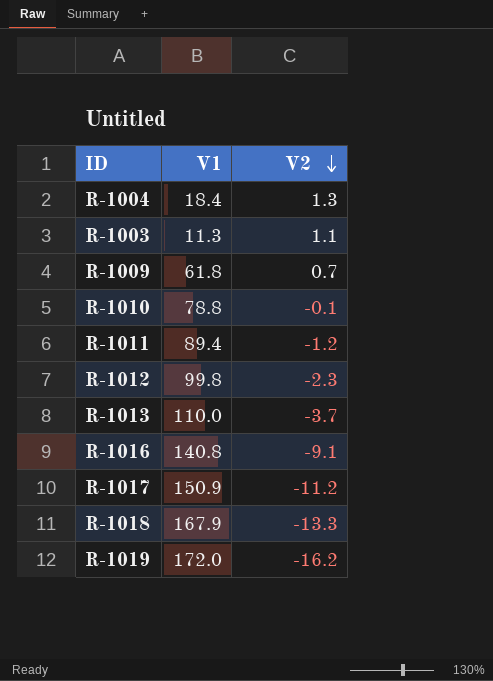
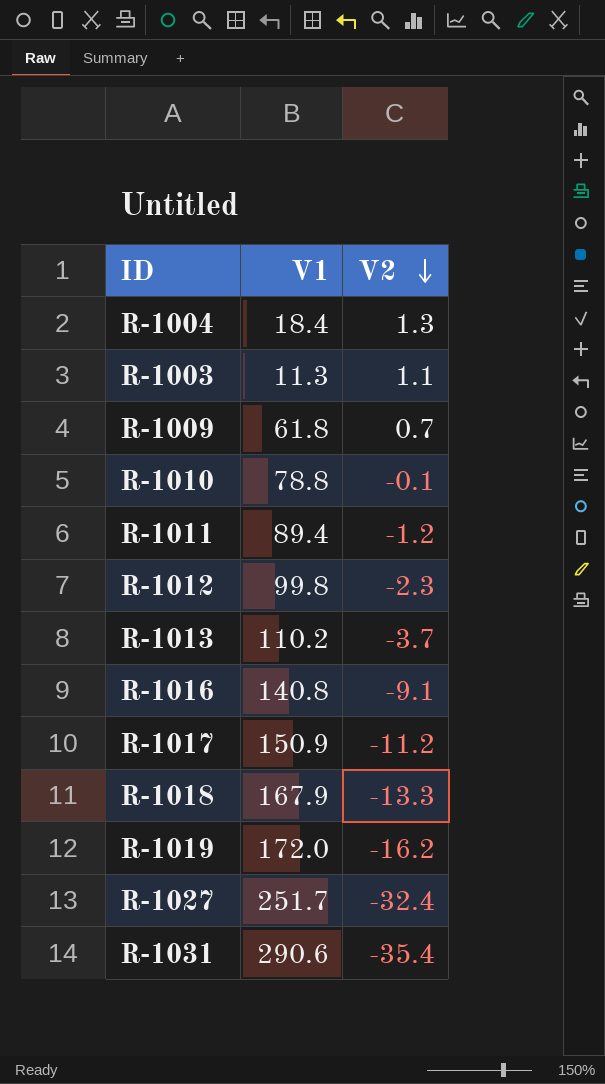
R-1013 | V1: 110.0 -> 110.2
row R-1027: none -> 251.7 | -32.4
row R-1031: none -> 290.6 | -35.4

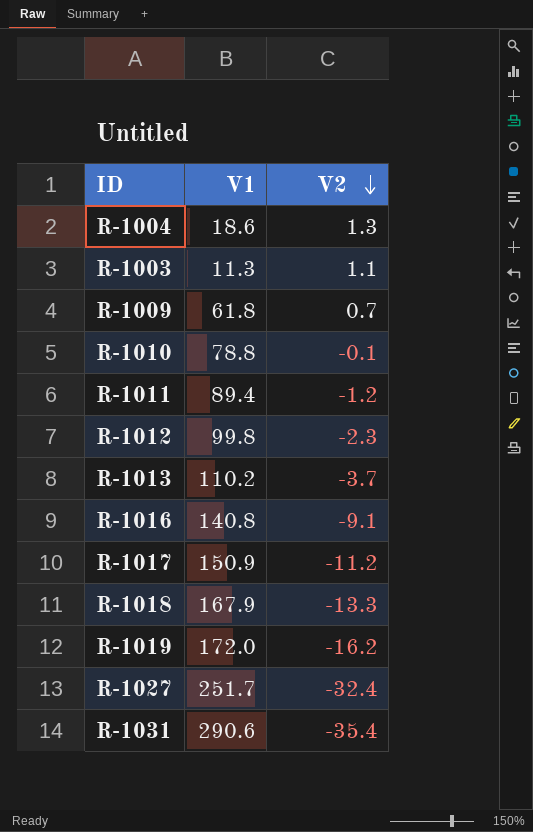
R-1004 | V1: 18.4 -> 18.6

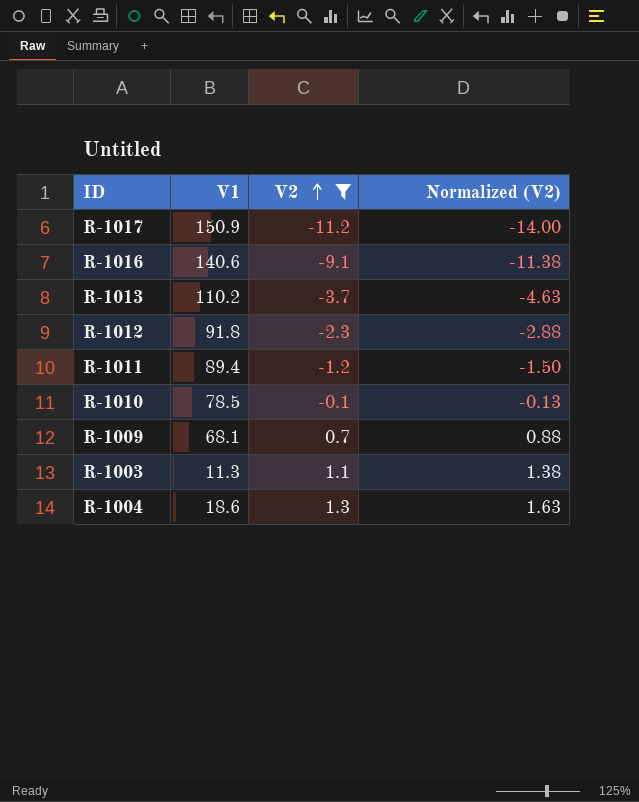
filter: none -> V2 >= -11.2
row order: V2 descending -> V2 ascending
column Normalized (V2) | formula: none -> [V2] * 1.25
R-1016 | V1: 140.8 -> 140.6
R-1012 | V1: 99.8 -> 91.8
R-1010 | V1: 78.8 -> 78.5
R-1009 | V1: 61.8 -> 68.1

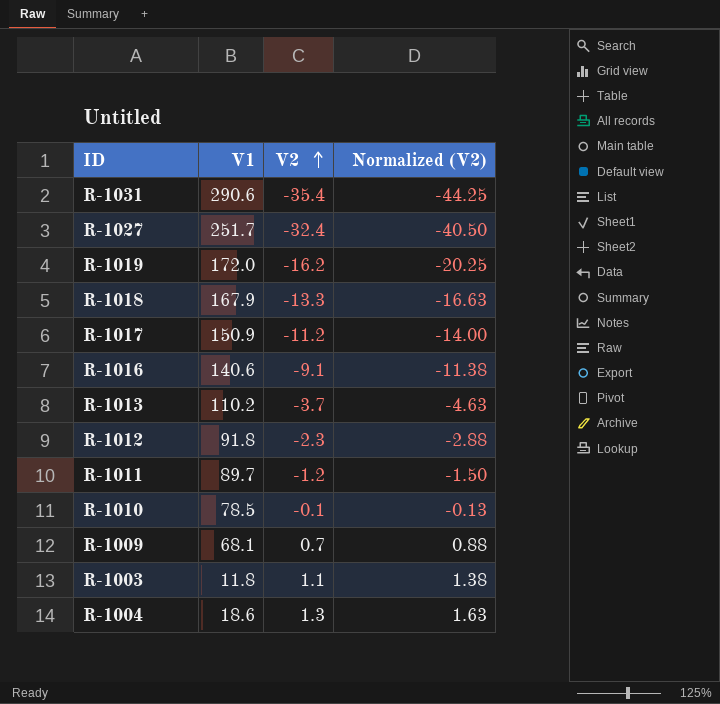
filter: V2 >= -11.2 -> none
R-1011 | V1: 89.4 -> 89.7
R-1003 | V1: 11.3 -> 11.8

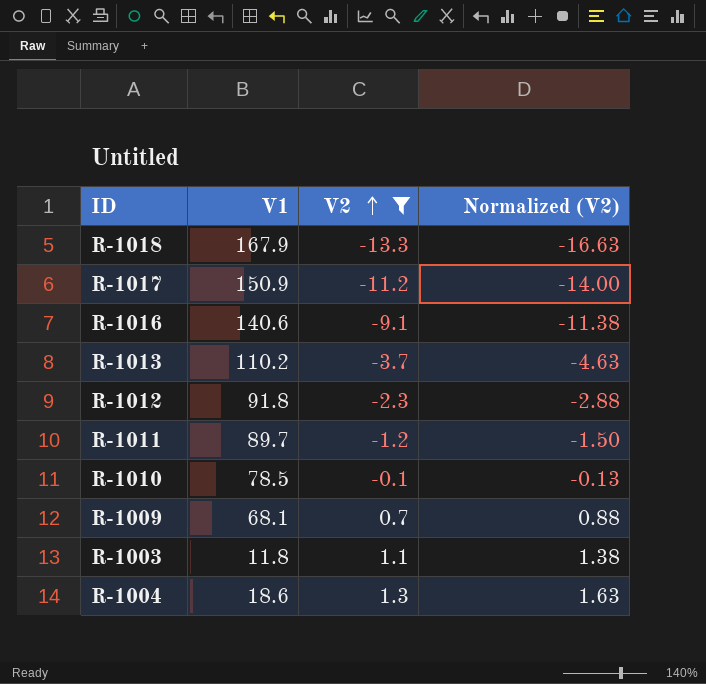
filter: none -> V2 >= -13.3

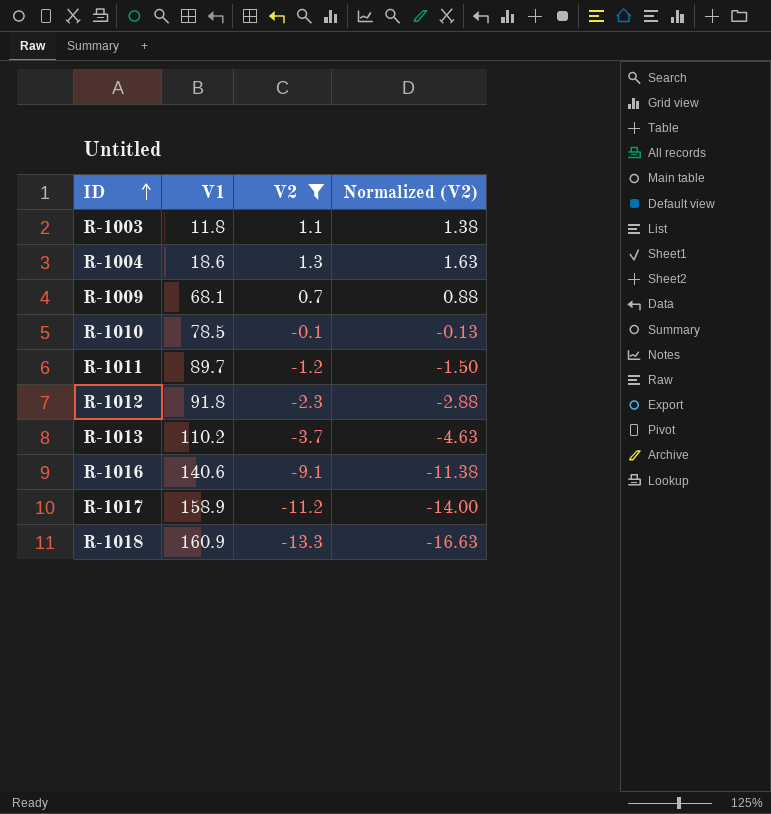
row order: V2 ascending -> ID ascending
R-1017 | V1: 150.9 -> 158.9
R-1018 | V1: 167.9 -> 160.9

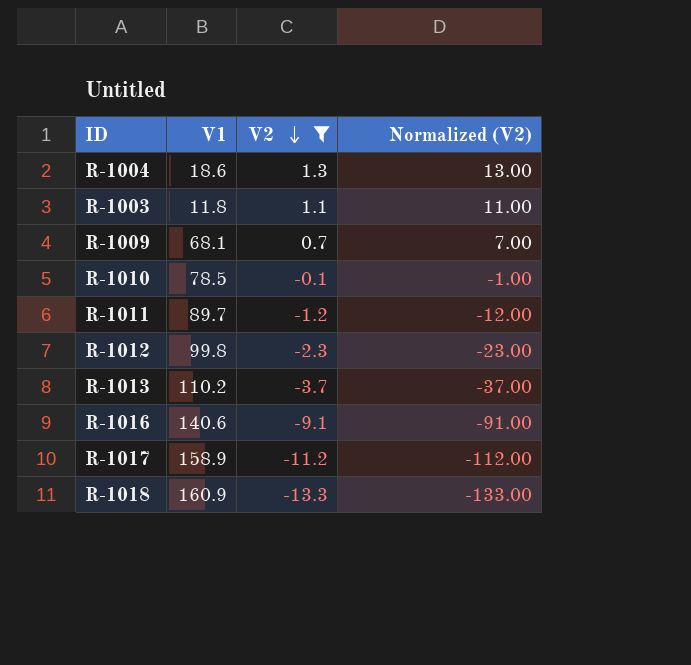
row order: ID ascending -> V2 descending
column Normalized (V2) | formula: [V2] * 1.25 -> [V2] * 10
R-1012 | V1: 91.8 -> 99.8

